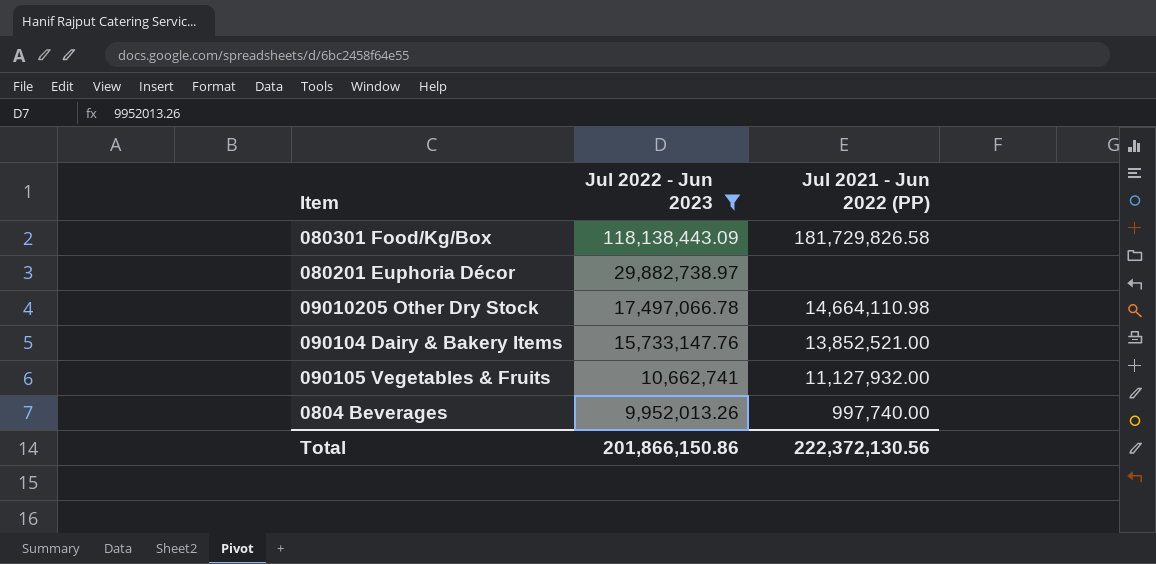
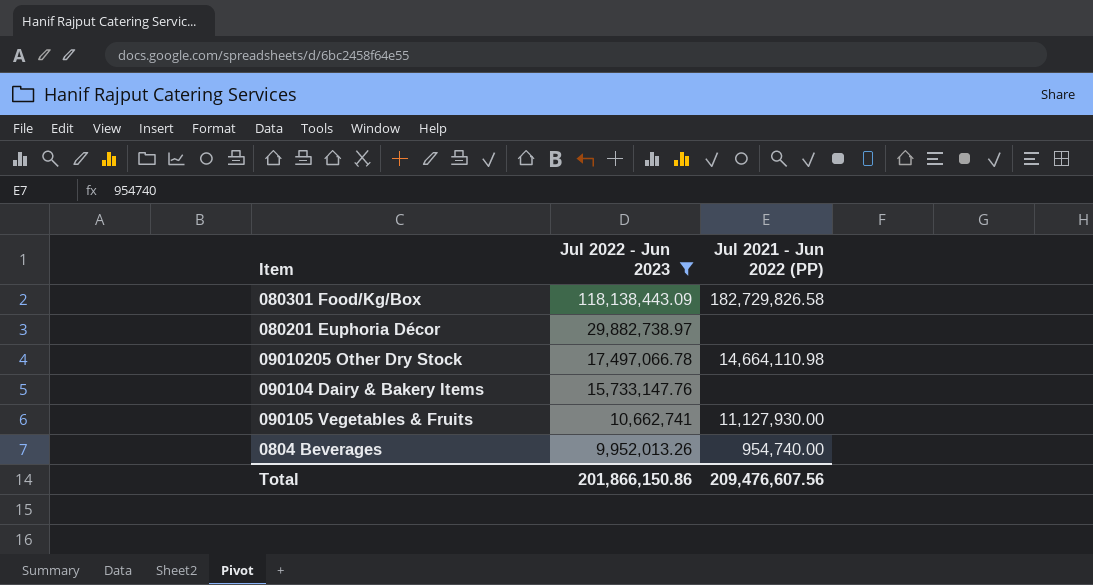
080301 Food/Kg/Box | Jul 2021 - Jun 2022 (PP): 181,729,826.58 -> 182,729,826.58
090104 Dairy & Bakery Items | Jul 2021 - Jun 2022 (PP): 13,852,521.00 -> none
090105 Vegetables & Fruits | Jul 2021 - Jun 2022 (PP): 11,127,932.00 -> 11,127,930.00
0804 Beverages | Jul 2021 - Jun 2022 (PP): 997,740.00 -> 954,740.00
Total | Jul 2021 - Jun 2022 (PP): 222,372,130.56 -> 209,476,607.56

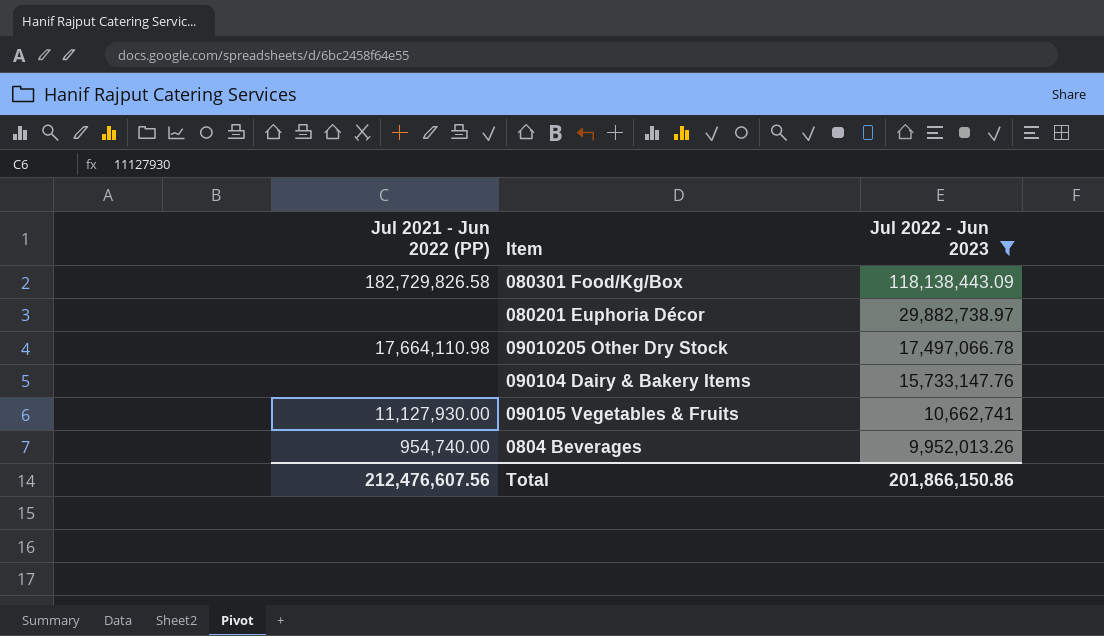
column Jul 2021 - Jun 2022 (PP) | position: 3 -> 1
09010205 Other Dry Stock | Jul 2021 - Jun 2022 (PP): 14,664,110.98 -> 17,664,110.98
Total | Jul 2021 - Jun 2022 (PP): 209,476,607.56 -> 212,476,607.56

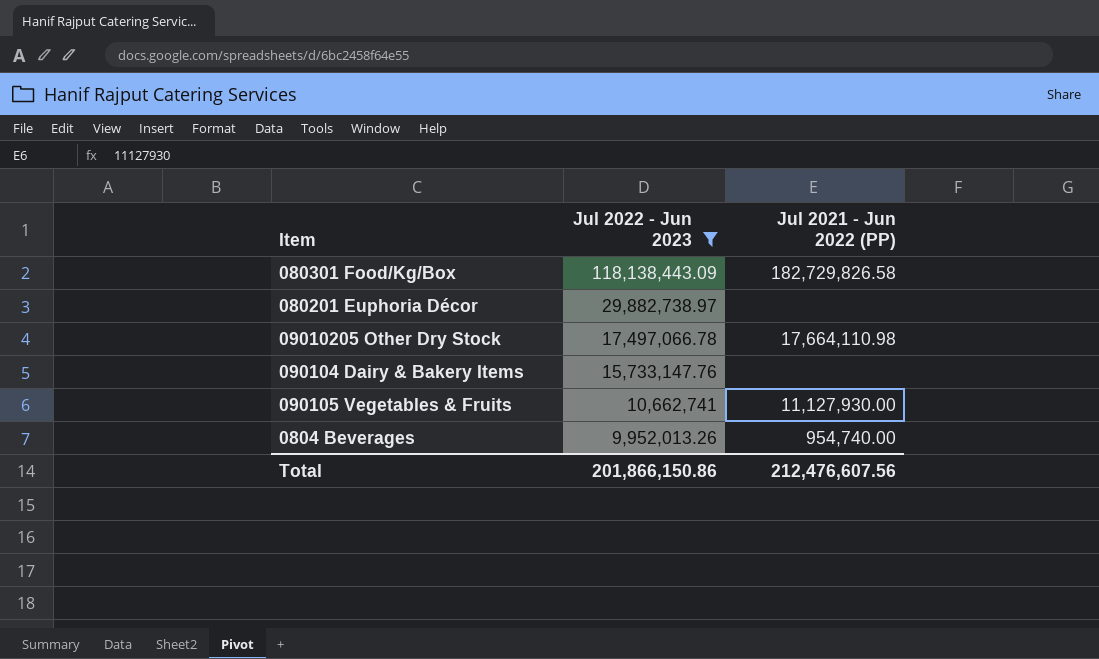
column Jul 2021 - Jun 2022 (PP) | position: 1 -> 3

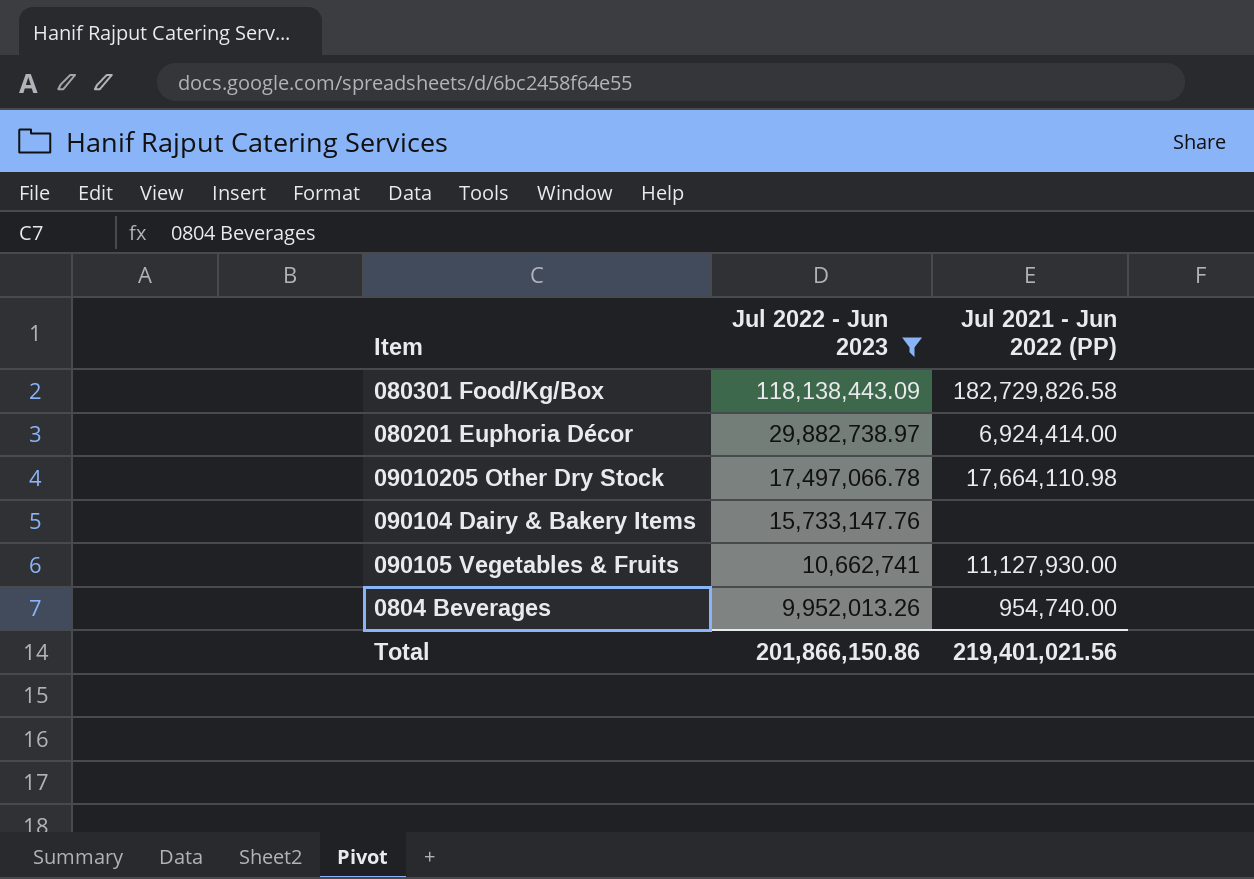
080201 Euphoria Décor | Jul 2021 - Jun 2022 (PP): none -> 6,924,414.00
Total | Jul 2021 - Jun 2022 (PP): 212,476,607.56 -> 219,401,021.56

